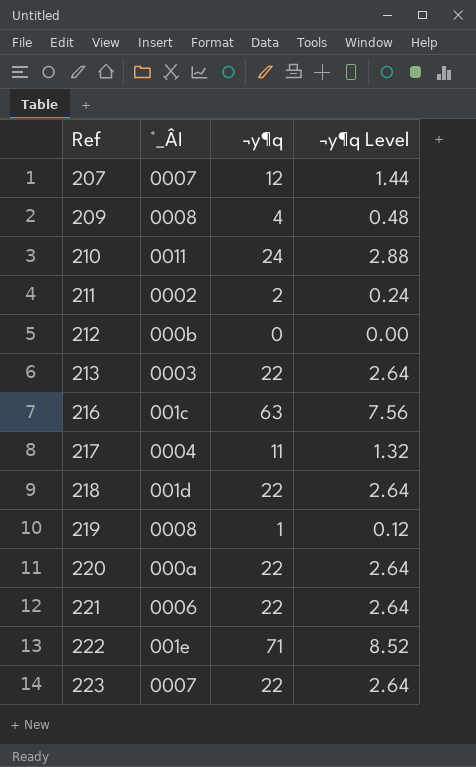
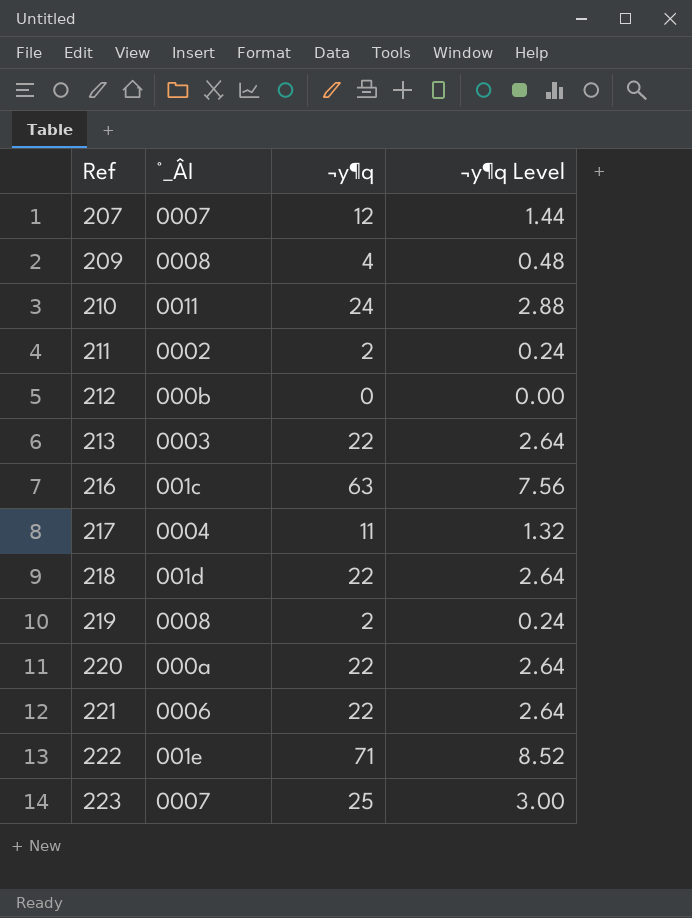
219 | ¬y¶q: 1 -> 2
219 | ¬y¶q Level: 0.12 -> 0.24
223 | ¬y¶q: 22 -> 25
223 | ¬y¶q Level: 2.64 -> 3.00

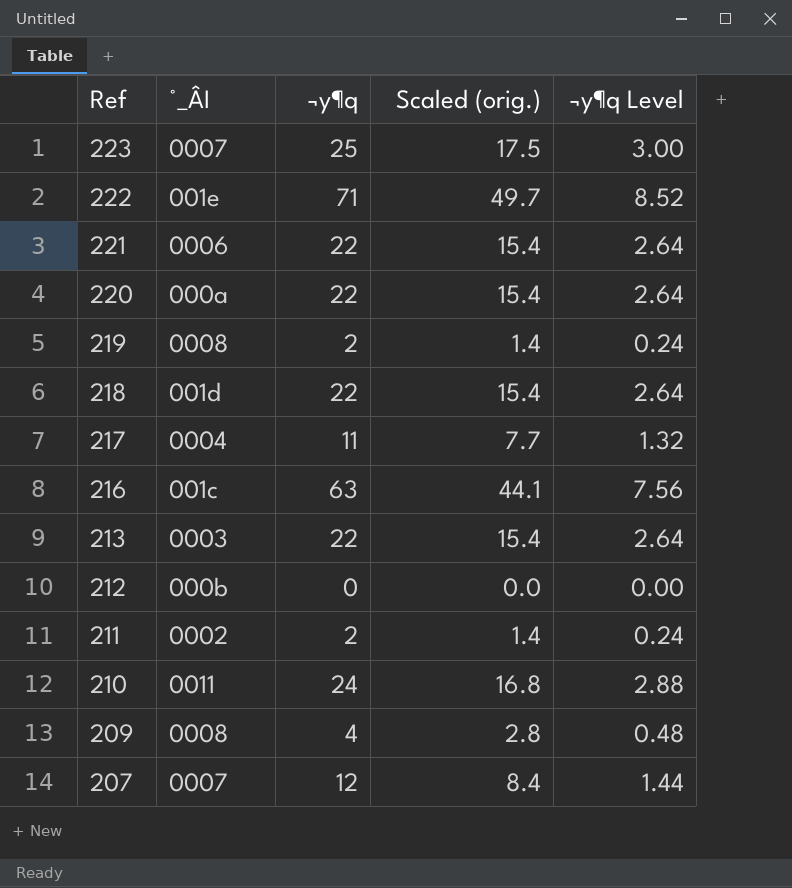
row order: Ref ascending -> Ref descending
column Scaled (orig.) | formula: none -> [¬y¶q] * 0.7

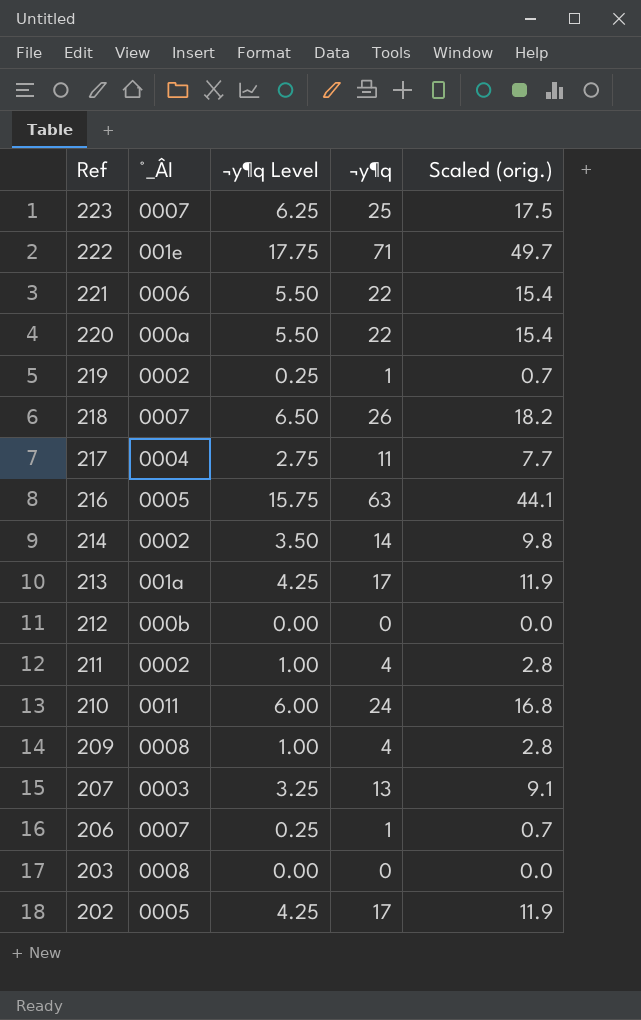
column ¬y¶q Level | formula: [¬y¶q] * 0.12 -> [¬y¶q] * 0.25
column ¬y¶q Level | position: 5 -> 3
219 | °_ÂI: 0008 -> 0002
219 | ¬y¶q: 2 -> 1
219 | Scaled (orig.): 1.4 -> 0.7
218 | °_ÂI: 001d -> 0007
218 | ¬y¶q: 22 -> 26
218 | Scaled (orig.): 15.4 -> 18.2
216 | °_ÂI: 001c -> 0005
row 214: none -> 0002 | 3.50 | 14 | 9.8
213 | °_ÂI: 0003 -> 001a
213 | ¬y¶q: 22 -> 17
213 | Scaled (orig.): 15.4 -> 11.9
211 | ¬y¶q: 2 -> 4
211 | Scaled (orig.): 1.4 -> 2.8
207 | °_ÂI: 0007 -> 0003
207 | ¬y¶q: 12 -> 13
207 | Scaled (orig.): 8.4 -> 9.1
row 206: none -> 0007 | 0.25 | 1 | 0.7
row 203: none -> 0008 | 0.00 | 0 | 0.0
row 202: none -> 0005 | 4.25 | 17 | 11.9

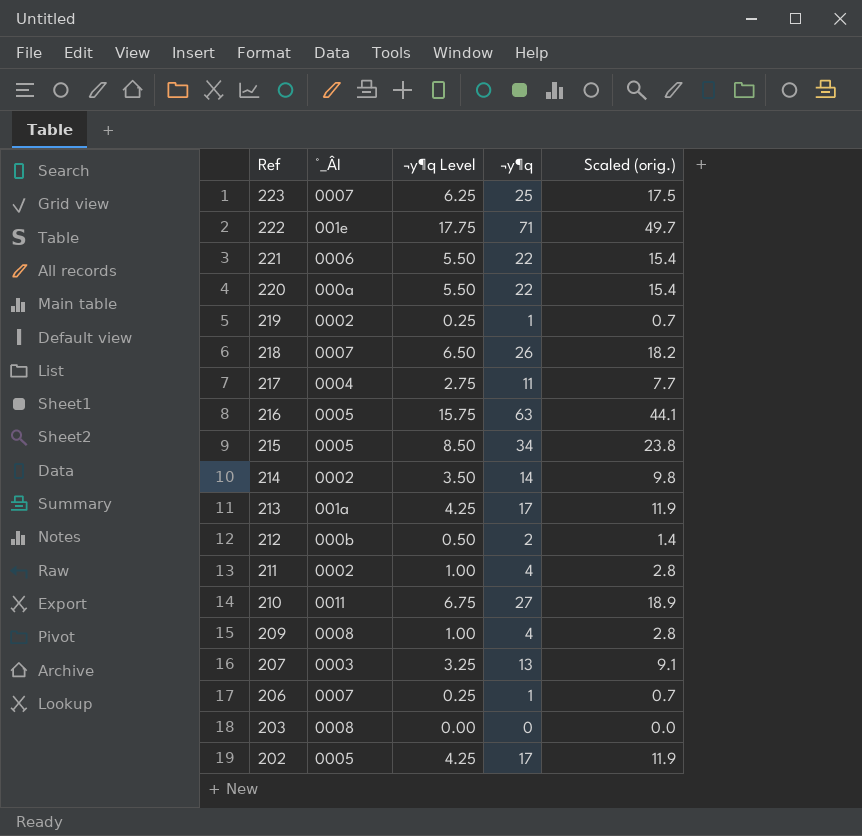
row 215: none -> 0005 | 8.50 | 34 | 23.8
212 | ¬y¶q Level: 0.00 -> 0.50
212 | ¬y¶q: 0 -> 2
212 | Scaled (orig.): 0.0 -> 1.4
210 | ¬y¶q Level: 6.00 -> 6.75
210 | ¬y¶q: 24 -> 27
210 | Scaled (orig.): 16.8 -> 18.9

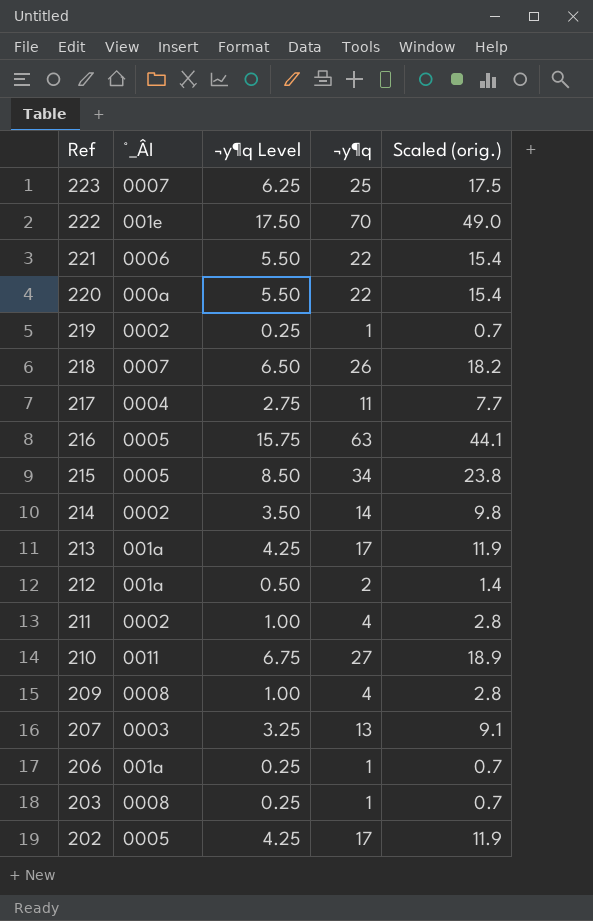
222 | ¬y¶q Level: 17.75 -> 17.50
222 | ¬y¶q: 71 -> 70
222 | Scaled (orig.): 49.7 -> 49.0
212 | °_ÂI: 000b -> 001a
206 | °_ÂI: 0007 -> 001a
203 | ¬y¶q Level: 0.00 -> 0.25
203 | ¬y¶q: 0 -> 1
203 | Scaled (orig.): 0.0 -> 0.7

